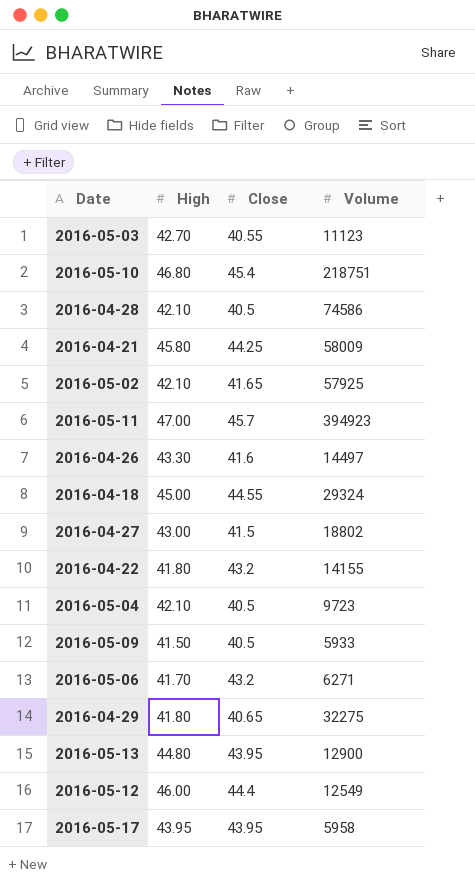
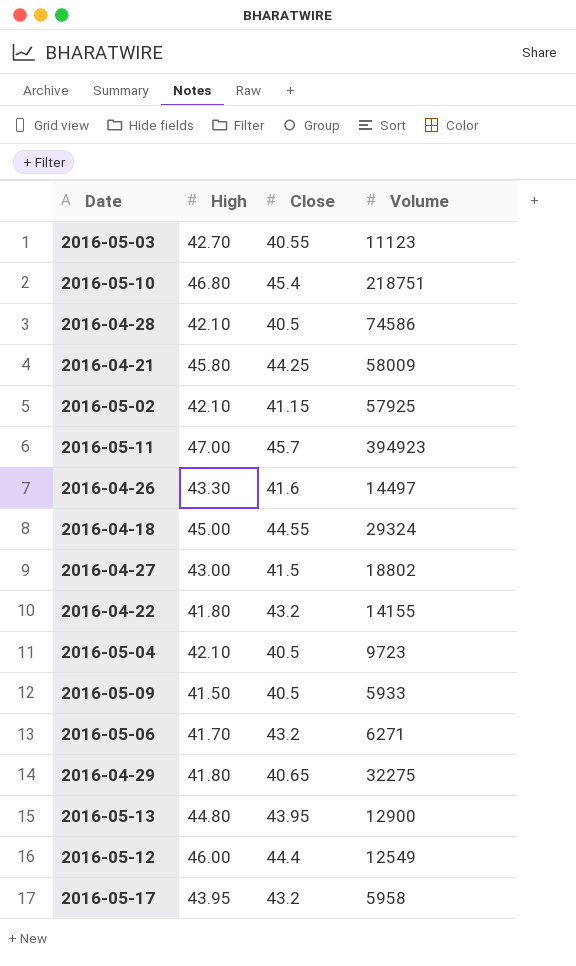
2016-05-02 | Close: 41.65 -> 41.15
2016-05-17 | Close: 43.95 -> 43.2

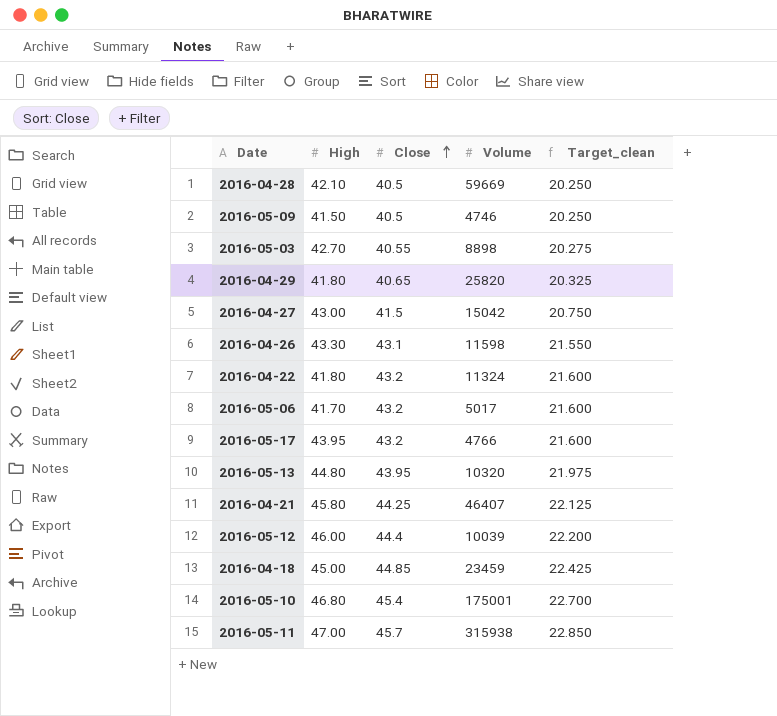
row order: none -> Close ascending
column Target_clean | formula: none -> [Close] * 0.5
row 2016-05-02: 42.10 | 41.15 | 57925 -> none
row 2016-05-04: 42.10 | 40.5 | 9723 -> none
2016-04-28 | Volume: 74586 -> 59669
2016-05-09 | Volume: 5933 -> 4746
2016-05-03 | Volume: 11123 -> 8898
2016-04-29 | Volume: 32275 -> 25820
2016-04-27 | Volume: 18802 -> 15042
2016-04-26 | Close: 41.6 -> 43.1
2016-04-26 | Volume: 14497 -> 11598
2016-04-22 | Volume: 14155 -> 11324
2016-05-06 | Volume: 6271 -> 5017
2016-05-17 | Volume: 5958 -> 4766
2016-05-13 | Volume: 12900 -> 10320
2016-04-21 | Volume: 58009 -> 46407
2016-05-12 | Volume: 12549 -> 10039
2016-04-18 | Close: 44.55 -> 44.85
2016-04-18 | Volume: 29324 -> 23459
2016-05-10 | Volume: 218751 -> 175001
2016-05-11 | Volume: 394923 -> 315938

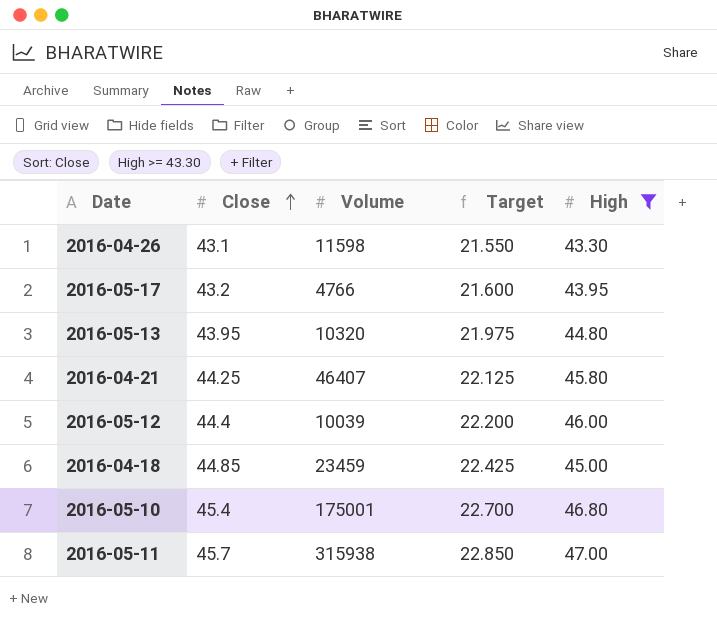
filter: none -> High >= 43.30
column name: Target_clean -> Target
column High | position: 2 -> 5

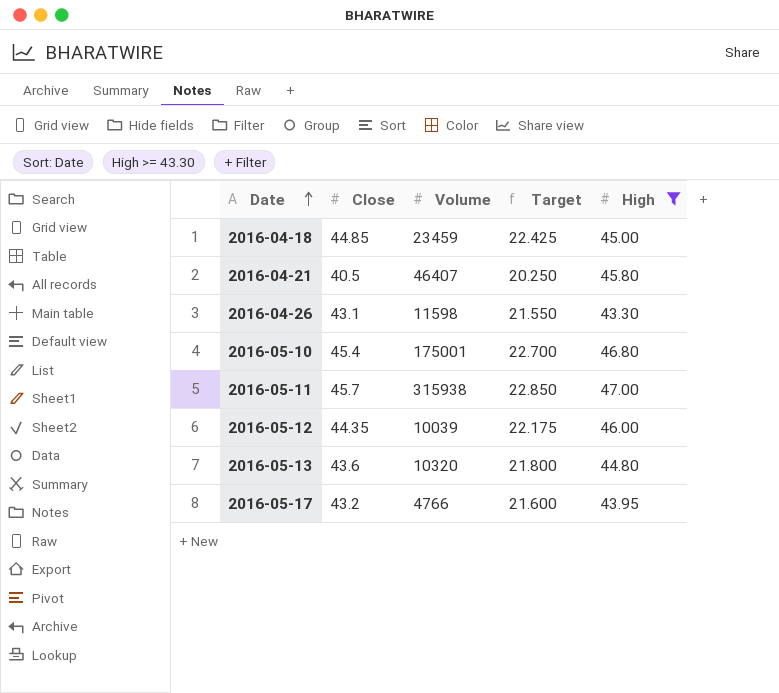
row order: Close ascending -> Date ascending
2016-04-21 | Close: 44.25 -> 40.5
2016-04-21 | Target: 22.125 -> 20.250
2016-05-12 | Close: 44.4 -> 44.35
2016-05-12 | Target: 22.200 -> 22.175
2016-05-13 | Close: 43.95 -> 43.6
2016-05-13 | Target: 21.975 -> 21.800

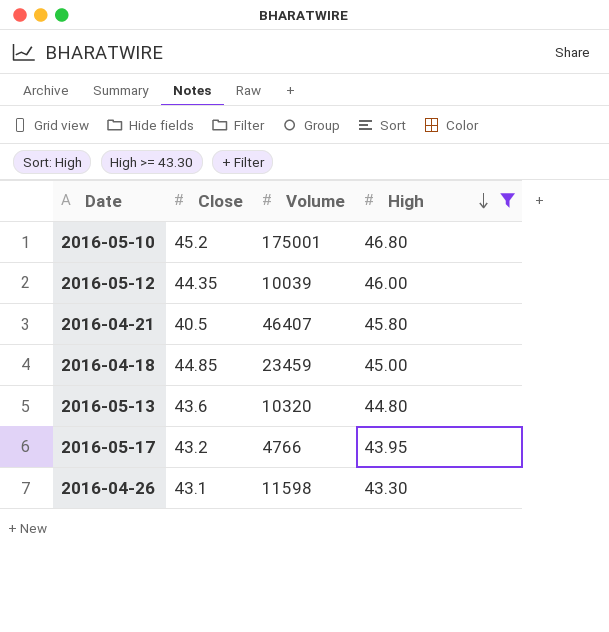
row order: Date ascending -> High descending
column Target | formula: [Close] * 0.5 -> none
row 2016-05-11: 45.7 | 315938 | 22.850 | 47.00 -> none
2016-05-10 | Close: 45.4 -> 45.2

